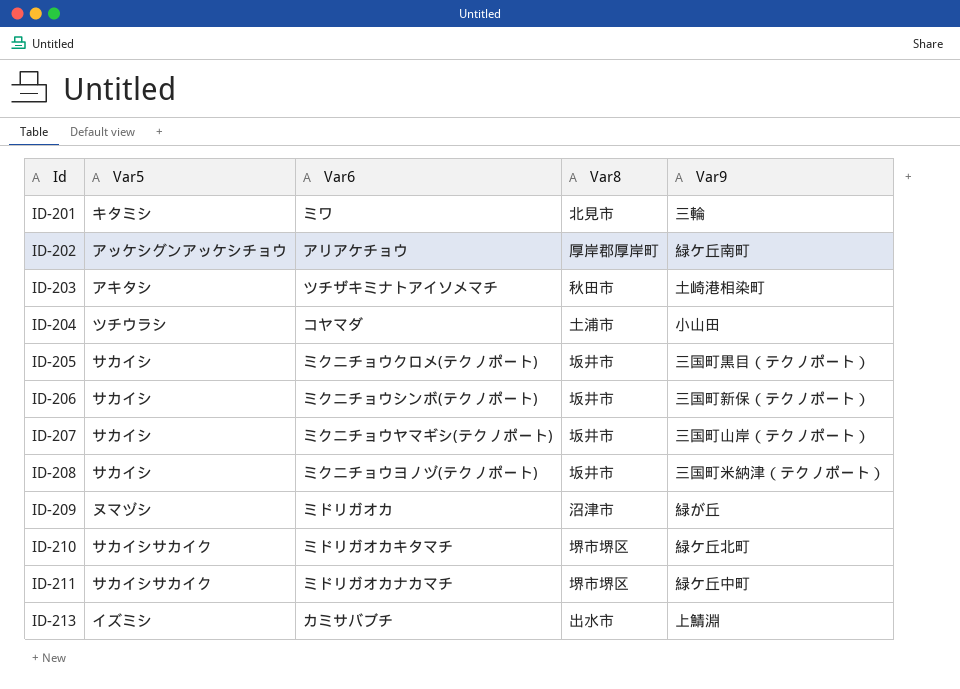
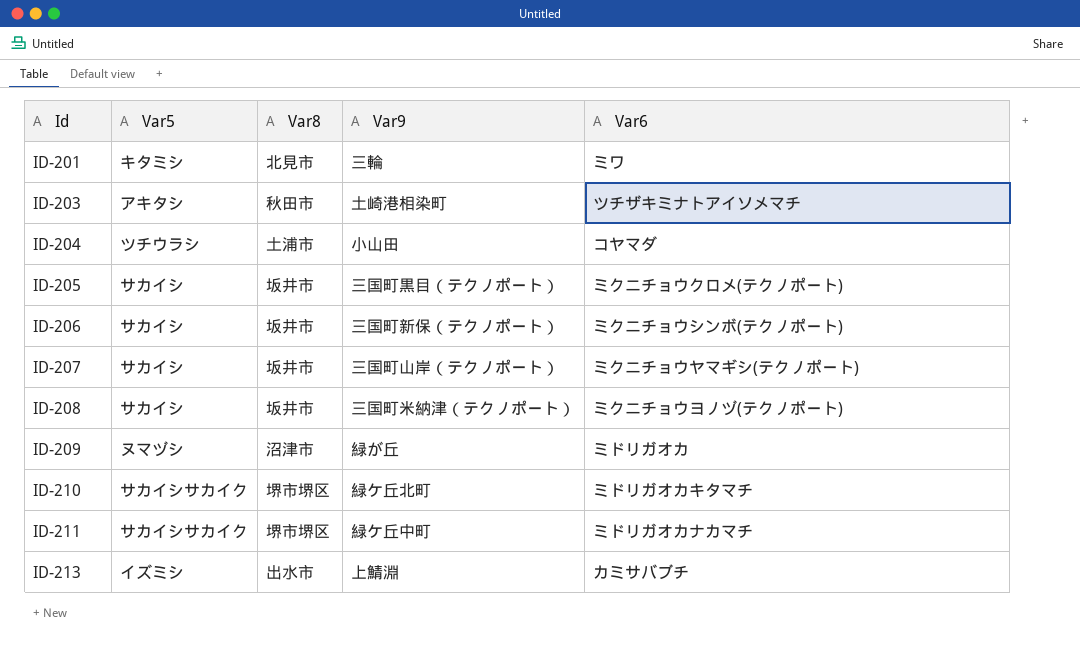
column Var6 | position: 3 -> 5
row ID-202: アッケシグンアッケシチョウ | アリアケチョウ | 厚岸郡厚岸町 | 緑ケ丘南町 -> none

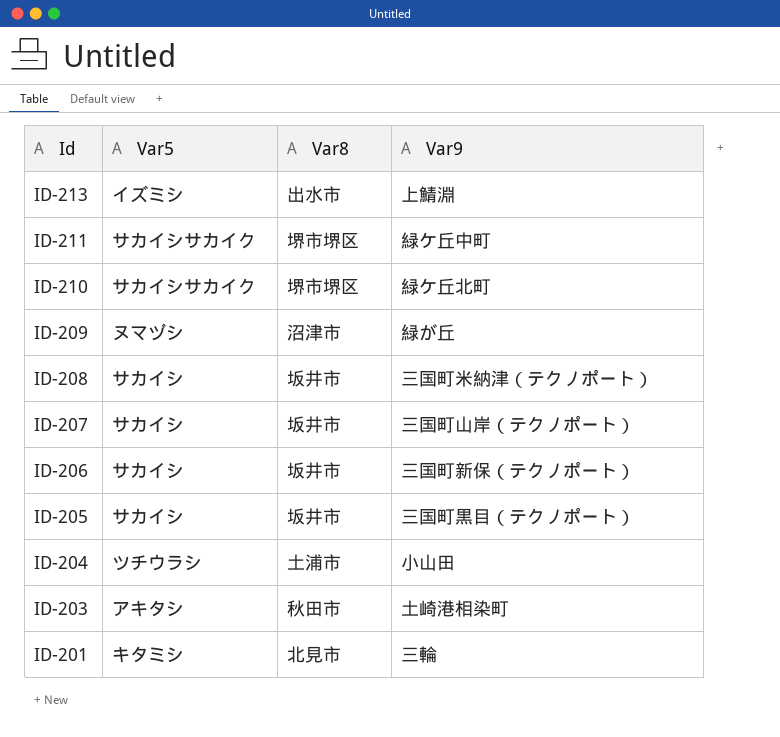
row order: Id ascending -> Id descending
column Var6 | position: 5 -> none

